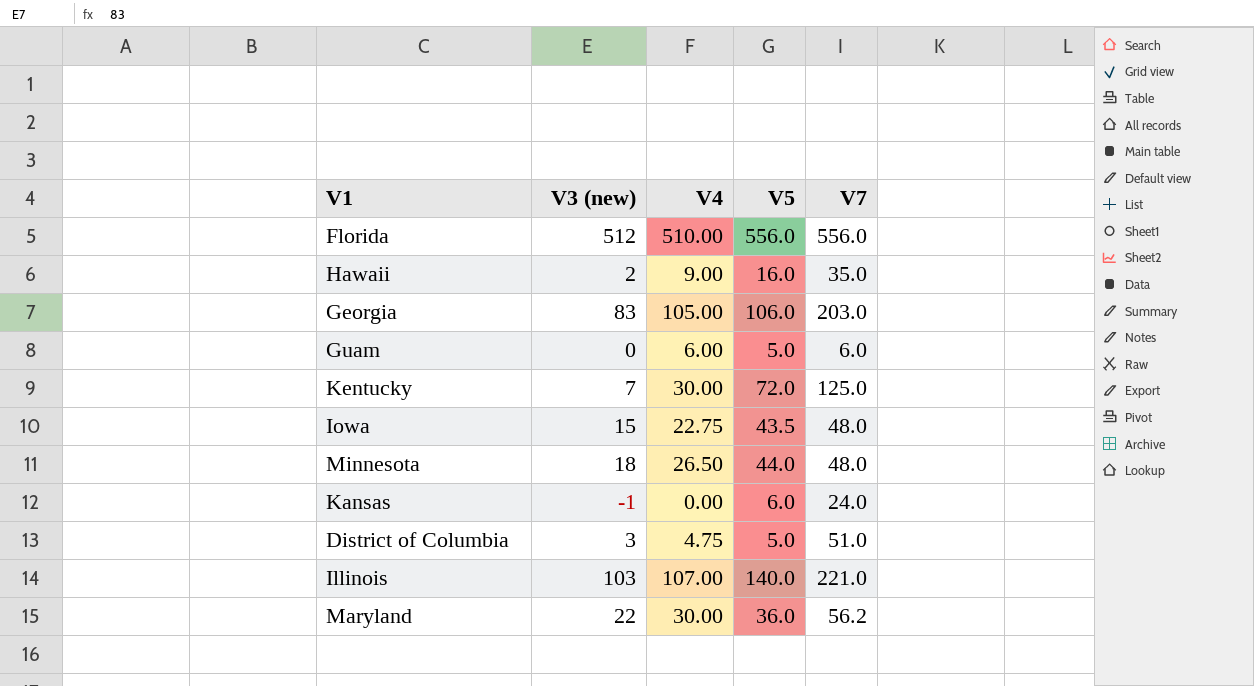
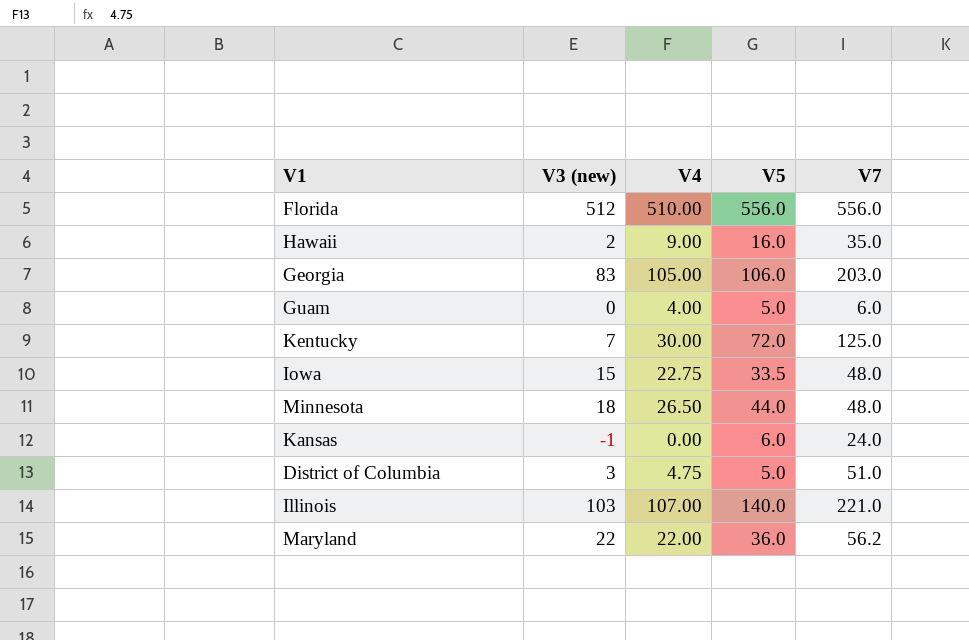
Guam | V4: 6.00 -> 4.00
Iowa | V5: 43.5 -> 33.5
Maryland | V4: 30.00 -> 22.00

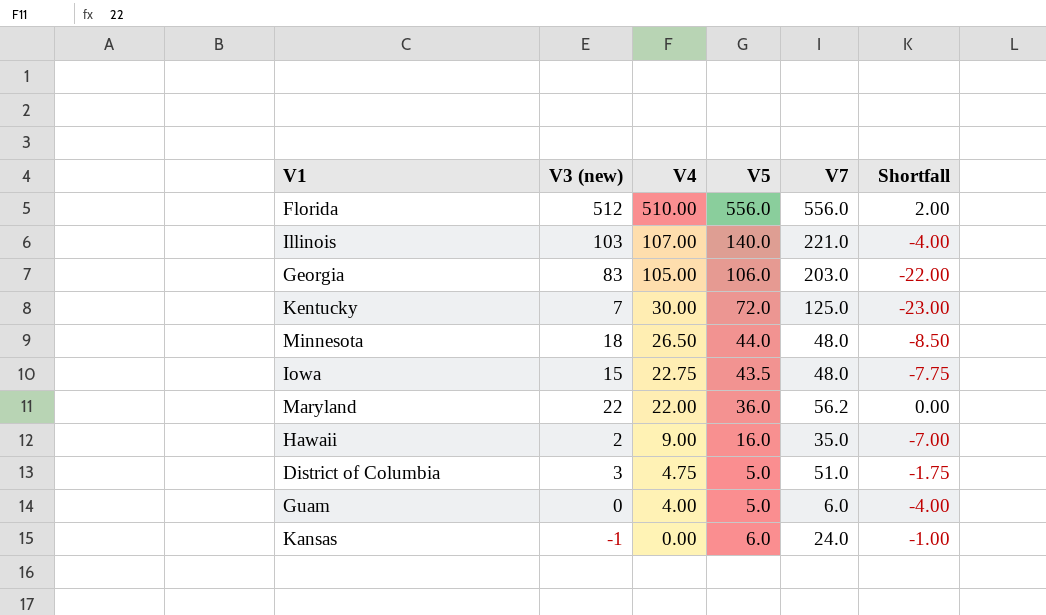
row order: none -> V4 descending
column Shortfall | formula: none -> [V3 (new)] - [V4]
Iowa | V5: 33.5 -> 43.5

